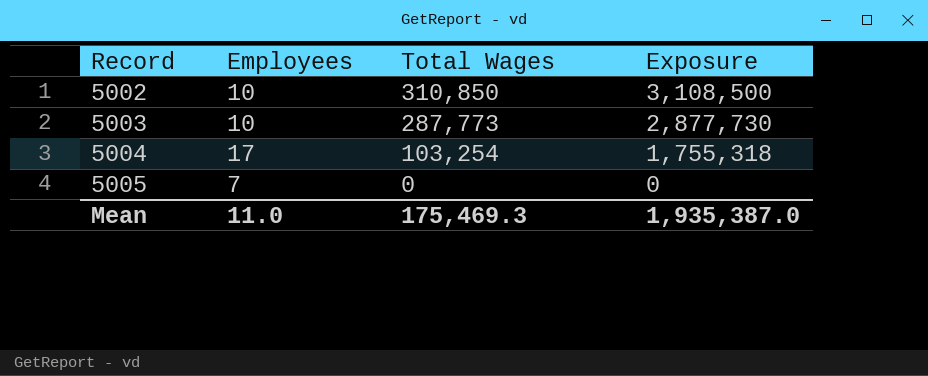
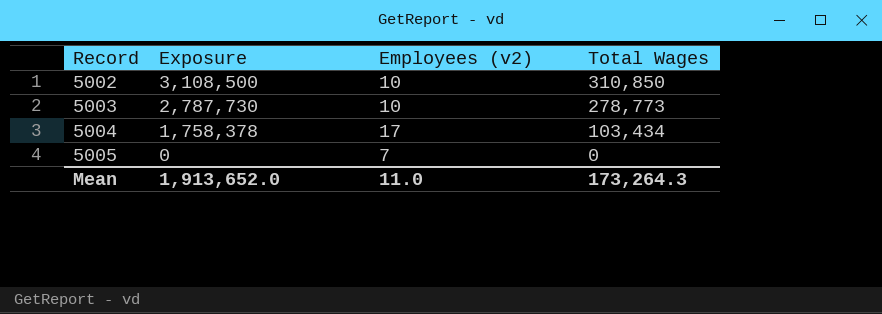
column Exposure | position: 4 -> 2
column name: Employees -> Employees (v2)
5003 | Exposure: 2,877,730 -> 2,787,730
5003 | Total Wages: 287,773 -> 278,773
5004 | Exposure: 1,755,318 -> 1,758,378
5004 | Total Wages: 103,254 -> 103,434
Mean | Exposure: 1,935,387.0 -> 1,913,652.0
Mean | Total Wages: 175,469.3 -> 173,264.3

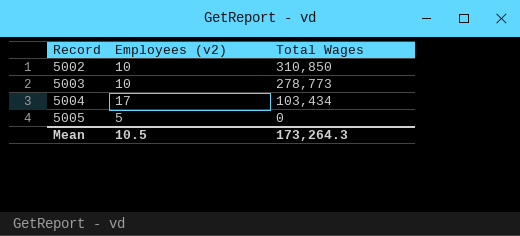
column Exposure | formula: [Employees (v2)] * [Total Wages] -> none
5005 | Employees (v2): 7 -> 5
Mean | Employees (v2): 11.0 -> 10.5

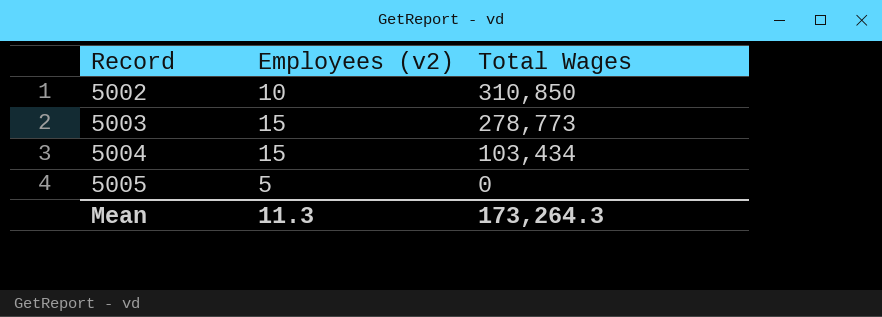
5003 | Employees (v2): 10 -> 15
5004 | Employees (v2): 17 -> 15
Mean | Employees (v2): 10.5 -> 11.3

